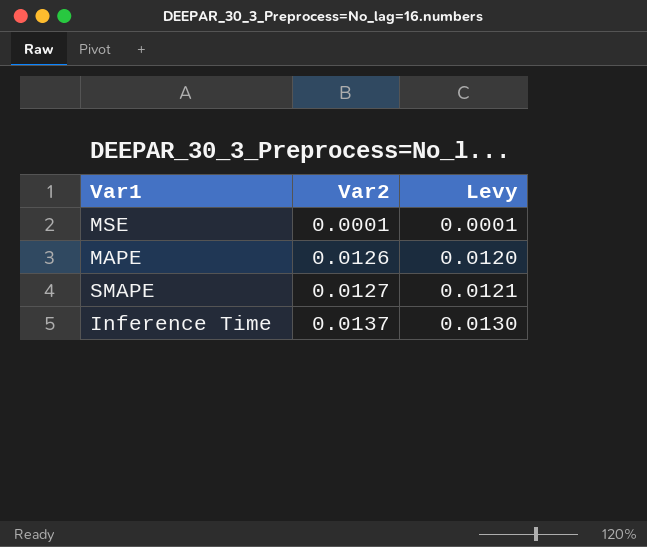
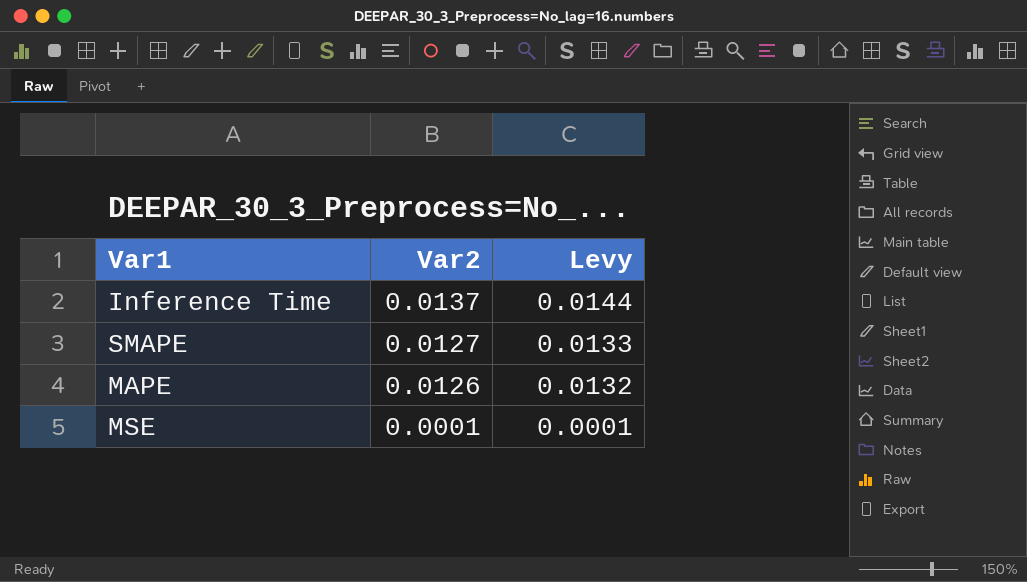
row order: Var2 ascending -> Var2 descending
column Levy | formula: [Var2] * 0.95 -> [Var2] * 1.05

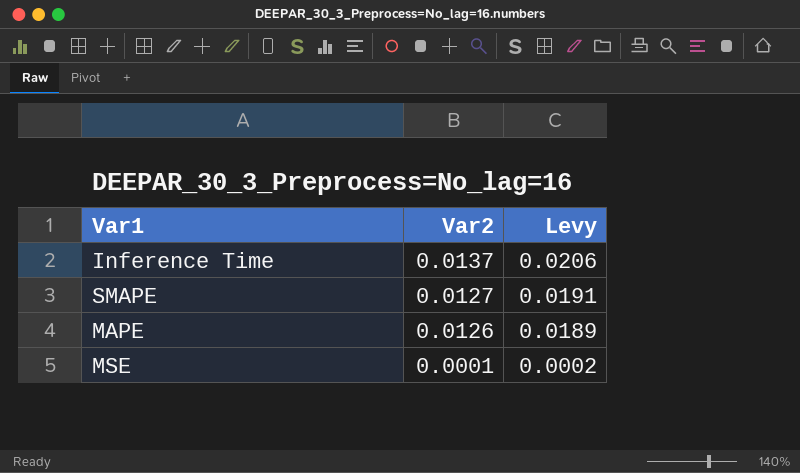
column Levy | formula: [Var2] * 1.05 -> [Var2] * 1.5

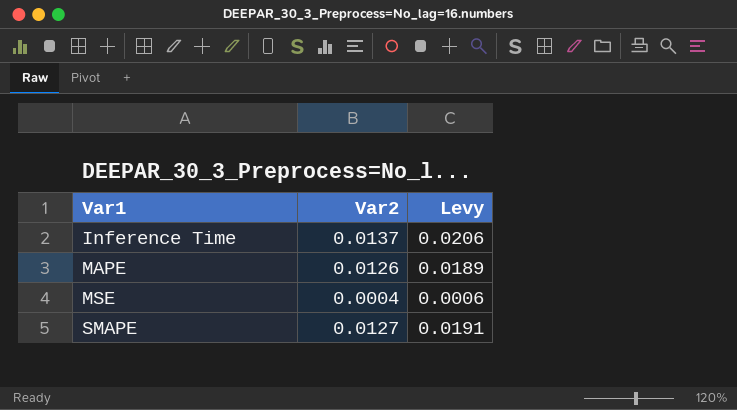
row order: Var2 descending -> Var1 ascending
MSE | Var2: 0.0001 -> 0.0004
MSE | Levy: 0.0002 -> 0.0006

